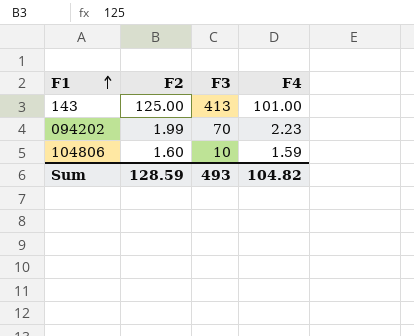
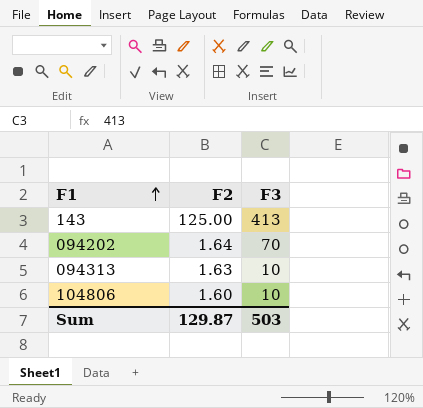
column F4 | position: 4 -> none
094202 | F2: 1.99 -> 1.64
row 094313: none -> 1.63 | 10
Sum | F2: 128.59 -> 129.87
Sum | F3: 493 -> 503

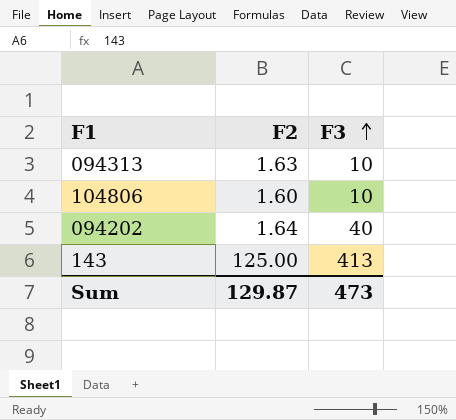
row order: F1 ascending -> F3 ascending
094202 | F3: 70 -> 40
Sum | F3: 503 -> 473

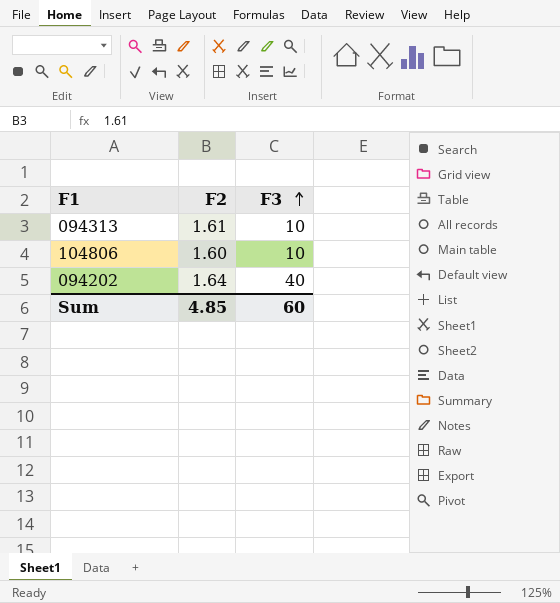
row 143: 125.00 | 413 -> none
094313 | F2: 1.63 -> 1.61
Sum | F2: 129.87 -> 4.85
Sum | F3: 473 -> 60

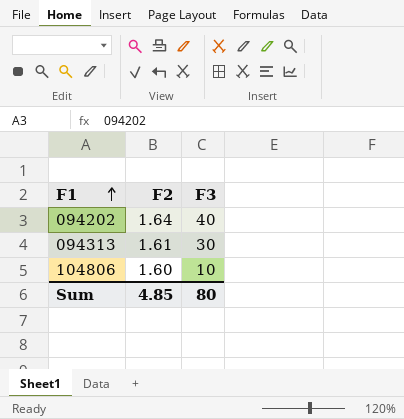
row order: F3 ascending -> F1 ascending
094313 | F3: 10 -> 30
Sum | F3: 60 -> 80

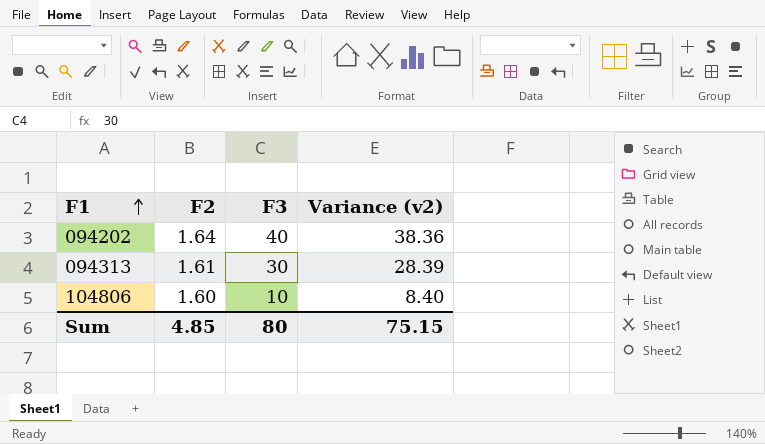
column Variance (v2) | formula: none -> [F3] - [F2]

